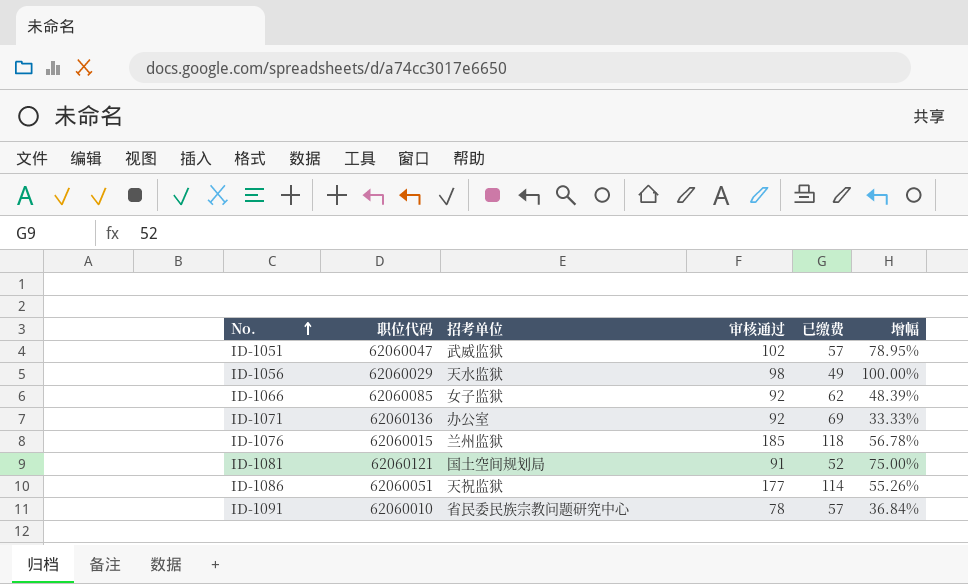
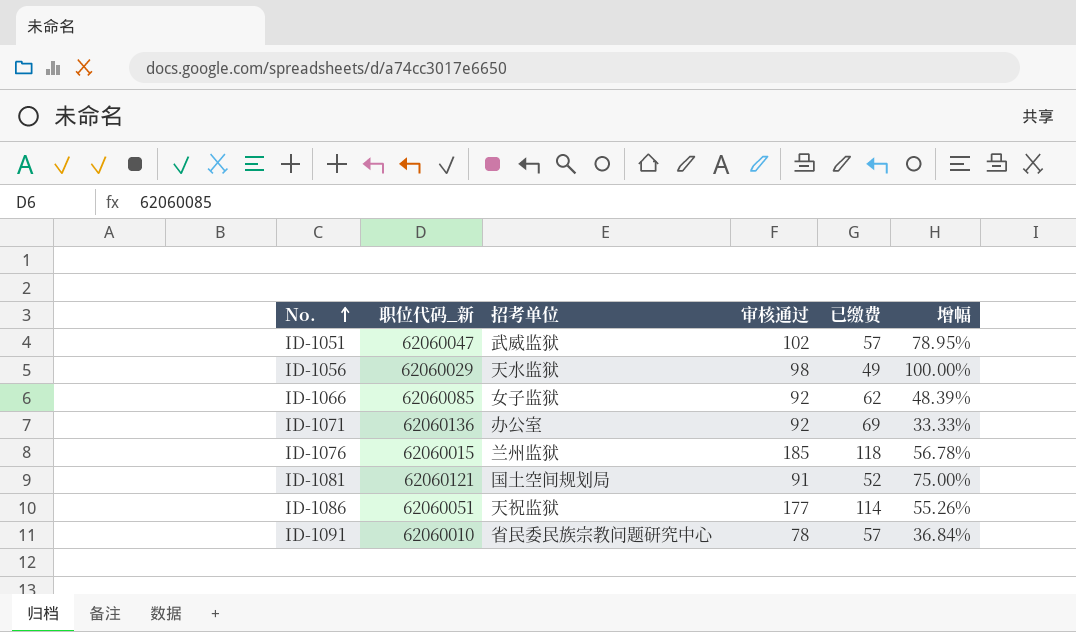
column name: 职位代码 -> 职位代码_新

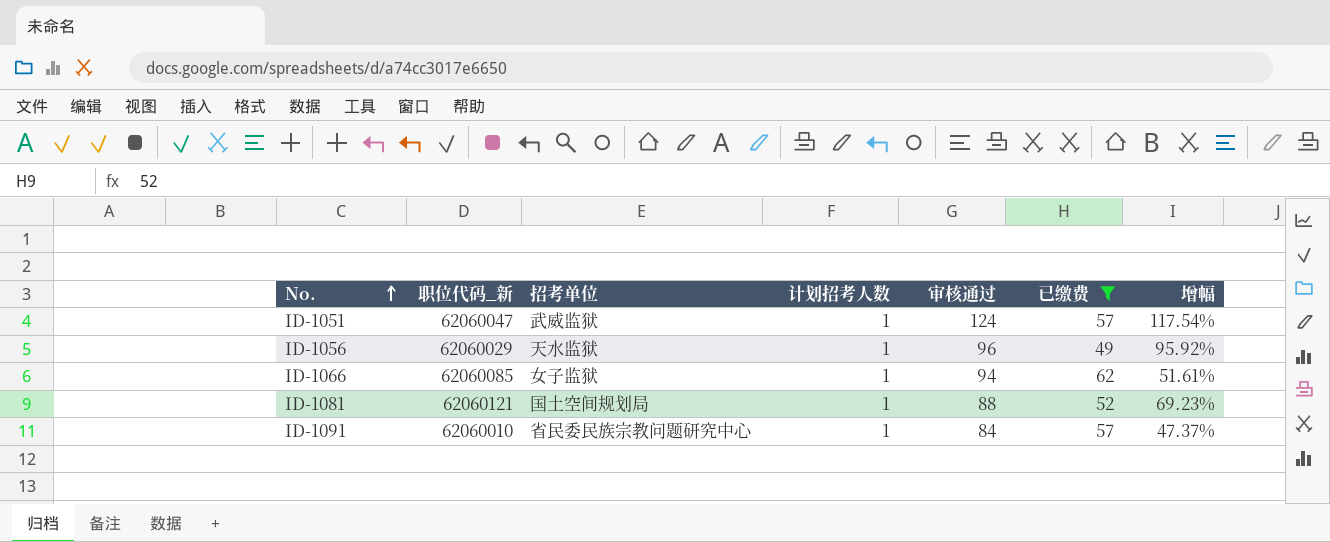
filter: none -> 已缴费 <= 62
column 计划招考人数 | position: none -> 4
ID-1051 | 审核通过: 102 -> 124
ID-1051 | 增幅: 78.95% -> 117.54%
ID-1056 | 审核通过: 98 -> 96
ID-1056 | 增幅: 100.00% -> 95.92%
ID-1066 | 审核通过: 92 -> 94
ID-1066 | 增幅: 48.39% -> 51.61%
ID-1081 | 审核通过: 91 -> 88
ID-1081 | 增幅: 75.00% -> 69.23%
ID-1091 | 审核通过: 78 -> 84
ID-1091 | 增幅: 36.84% -> 47.37%

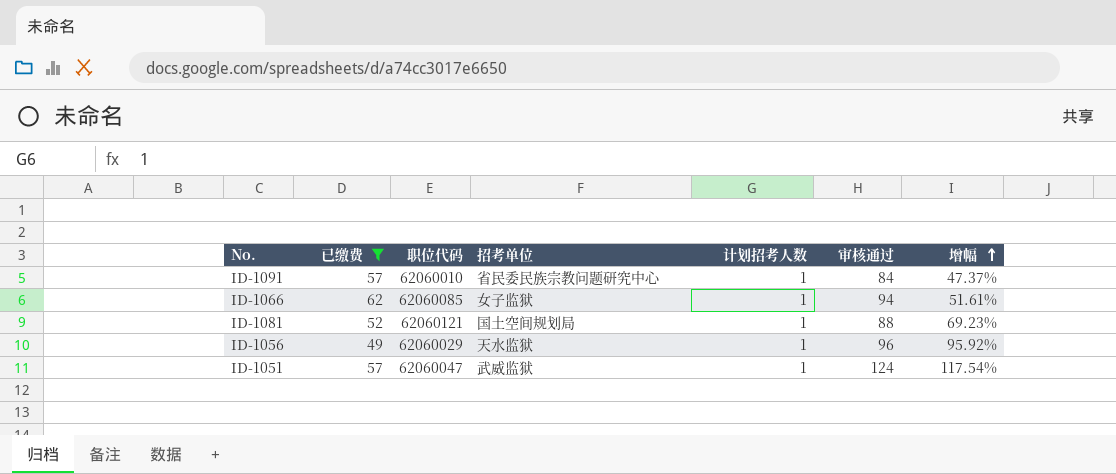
row order: No. ascending -> 增幅 ascending
column 已缴费 | position: 6 -> 2
column name: 职位代码_新 -> 职位代码

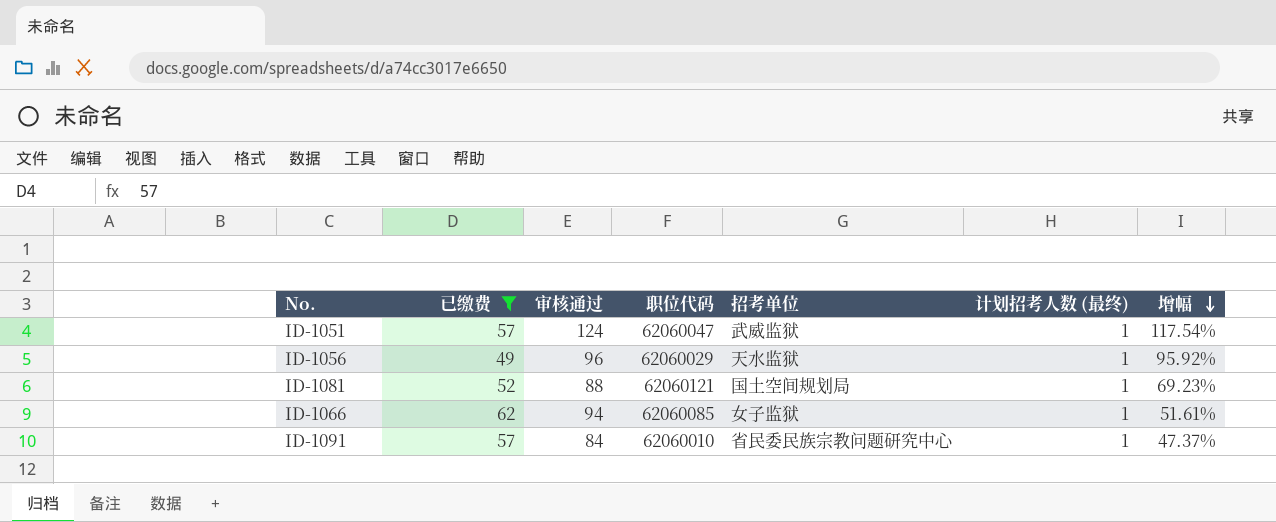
row order: 增幅 ascending -> 增幅 descending
column 审核通过 | position: 6 -> 3
column name: 计划招考人数 -> 计划招考人数 (最终)

